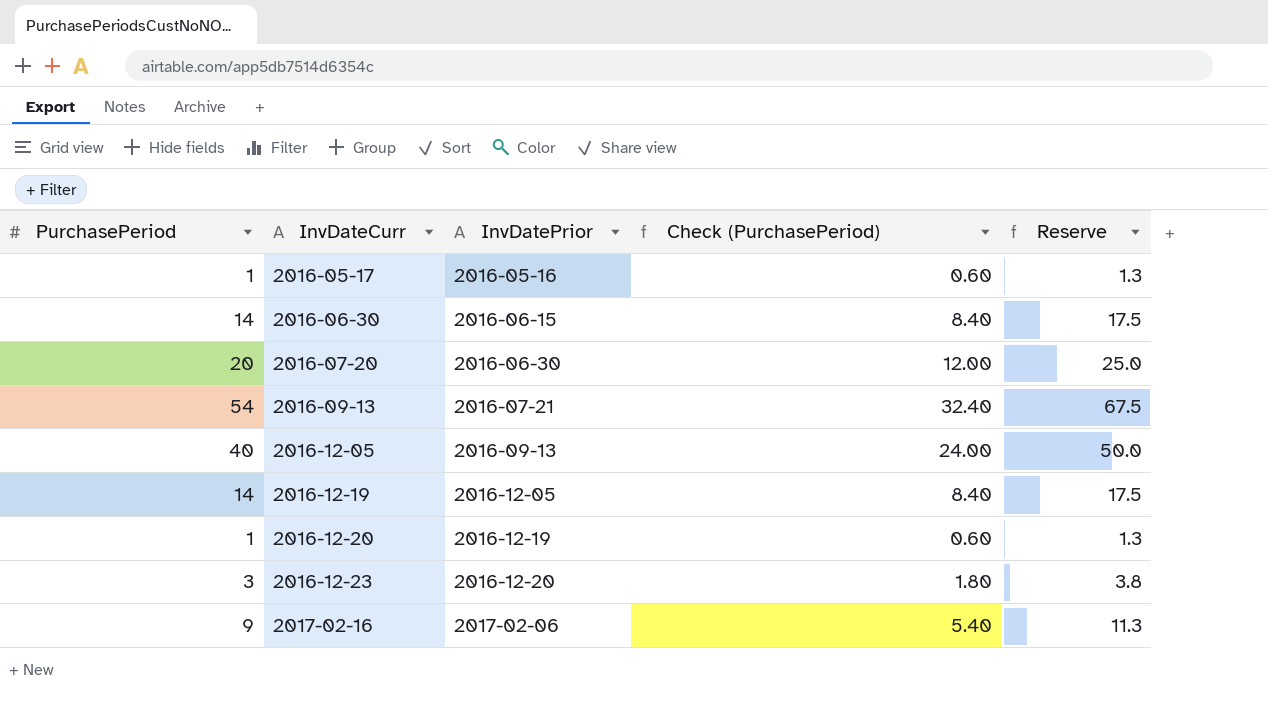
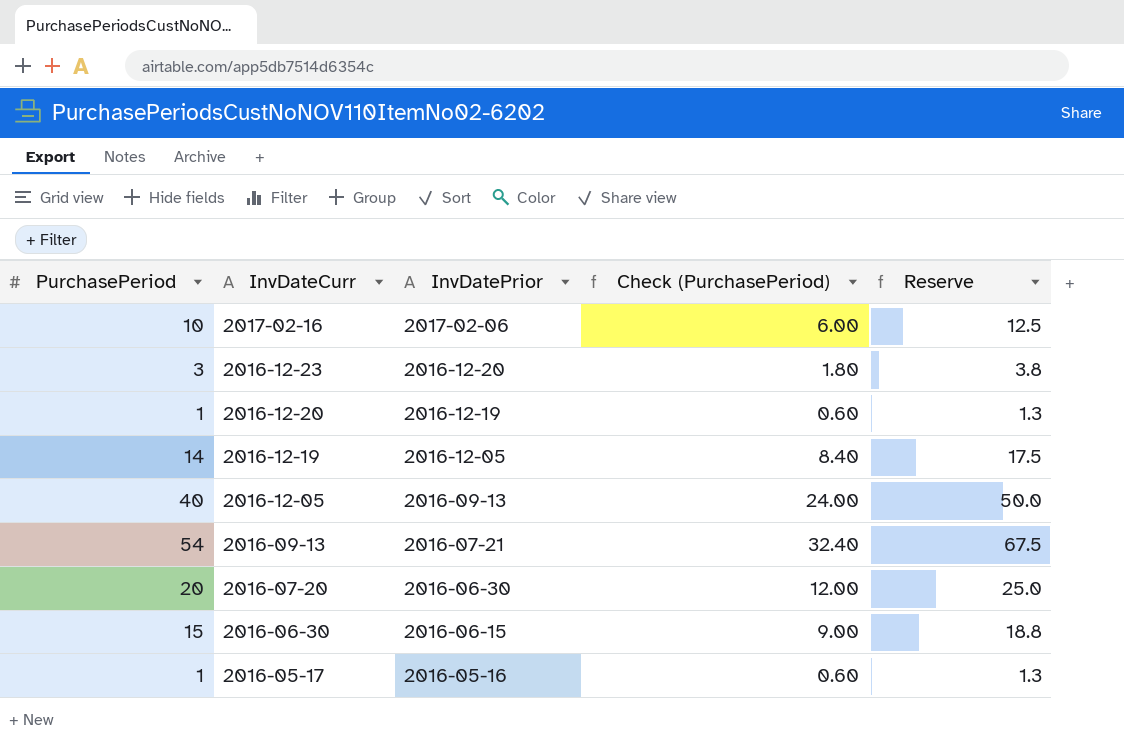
row order: InvDateCurr ascending -> InvDateCurr descending
2017-02-16 | PurchasePeriod: 9 -> 10
2017-02-16 | Check (PurchasePeriod): 5.40 -> 6.00
2017-02-16 | Reserve: 11.3 -> 12.5
2016-06-30 | PurchasePeriod: 14 -> 15
2016-06-30 | Check (PurchasePeriod): 8.40 -> 9.00
2016-06-30 | Reserve: 17.5 -> 18.8

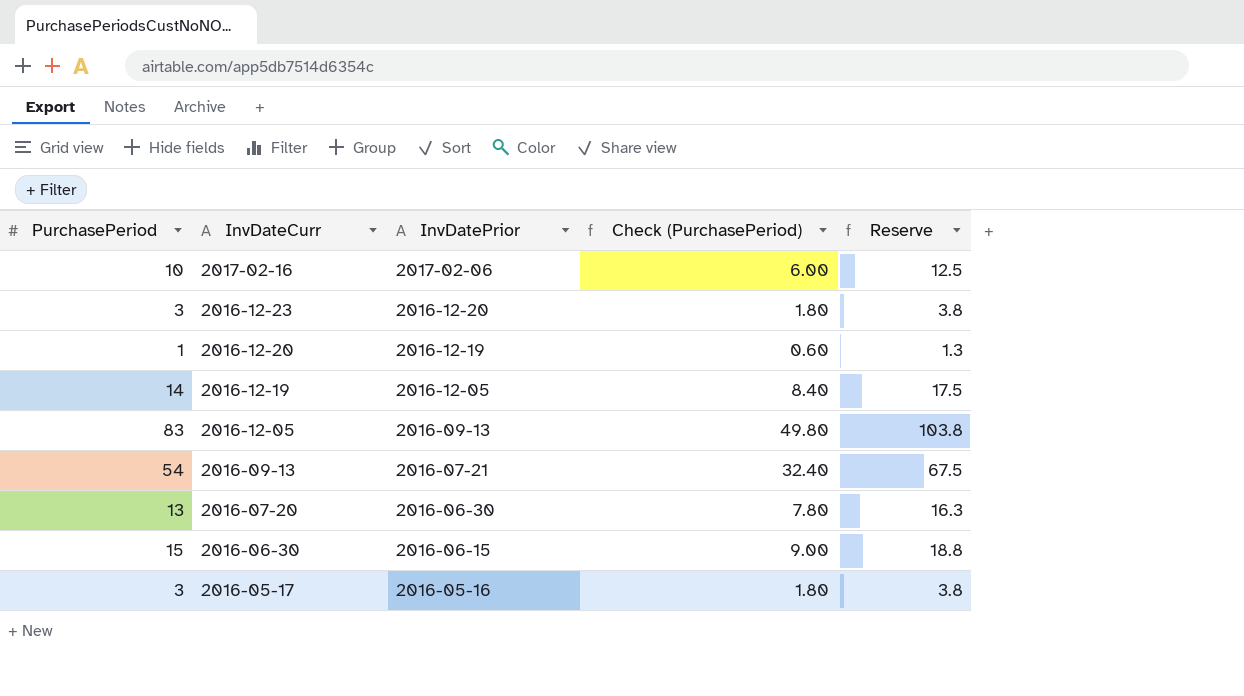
2016-12-05 | PurchasePeriod: 40 -> 83
2016-12-05 | Check (PurchasePeriod): 24.00 -> 49.80
2016-12-05 | Reserve: 50.0 -> 103.8
2016-07-20 | PurchasePeriod: 20 -> 13
2016-07-20 | Check (PurchasePeriod): 12.00 -> 7.80
2016-07-20 | Reserve: 25.0 -> 16.3
2016-05-17 | PurchasePeriod: 1 -> 3
2016-05-17 | Check (PurchasePeriod): 0.60 -> 1.80
2016-05-17 | Reserve: 1.3 -> 3.8

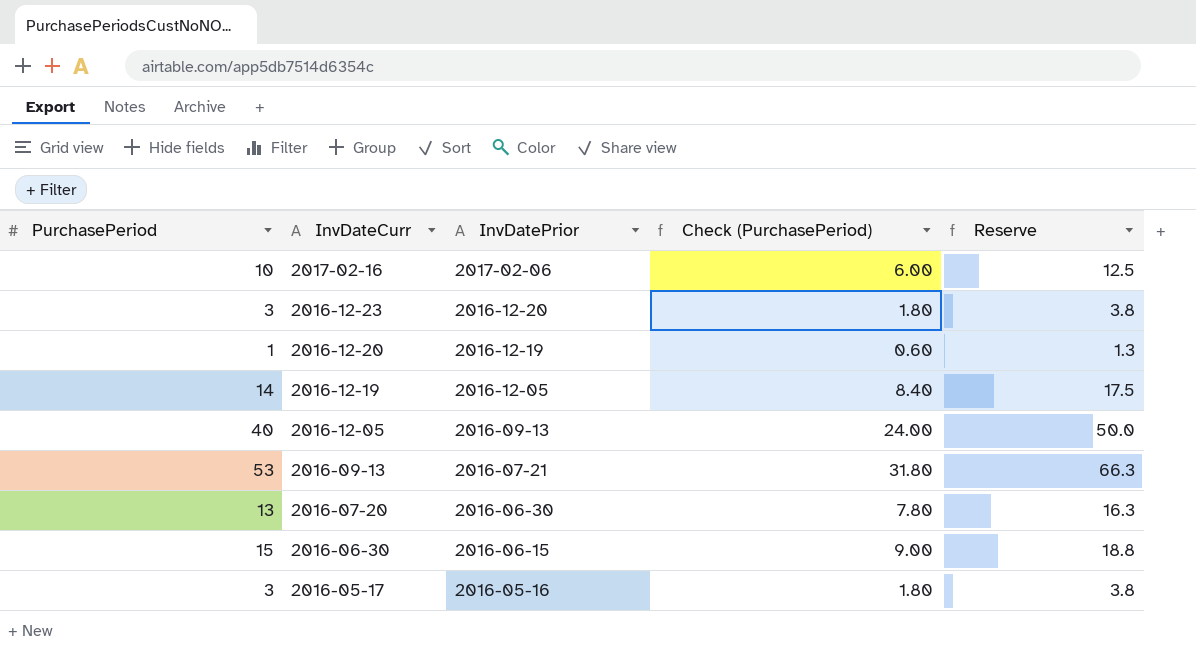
2016-12-05 | PurchasePeriod: 83 -> 40
2016-12-05 | Check (PurchasePeriod): 49.80 -> 24.00
2016-12-05 | Reserve: 103.8 -> 50.0
2016-09-13 | PurchasePeriod: 54 -> 53
2016-09-13 | Check (PurchasePeriod): 32.40 -> 31.80
2016-09-13 | Reserve: 67.5 -> 66.3

